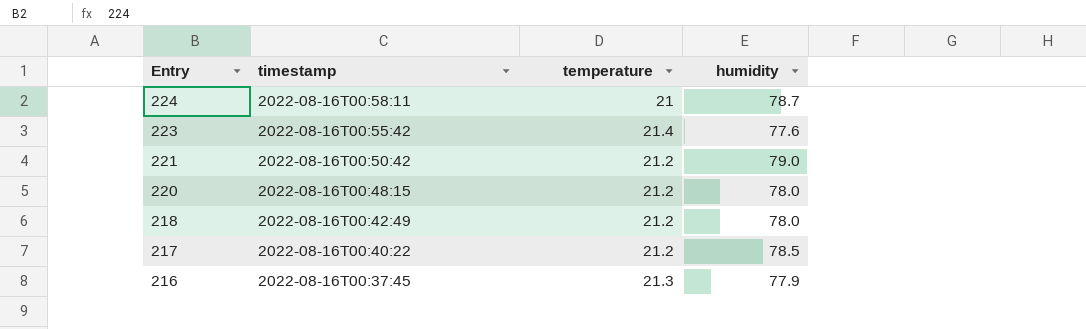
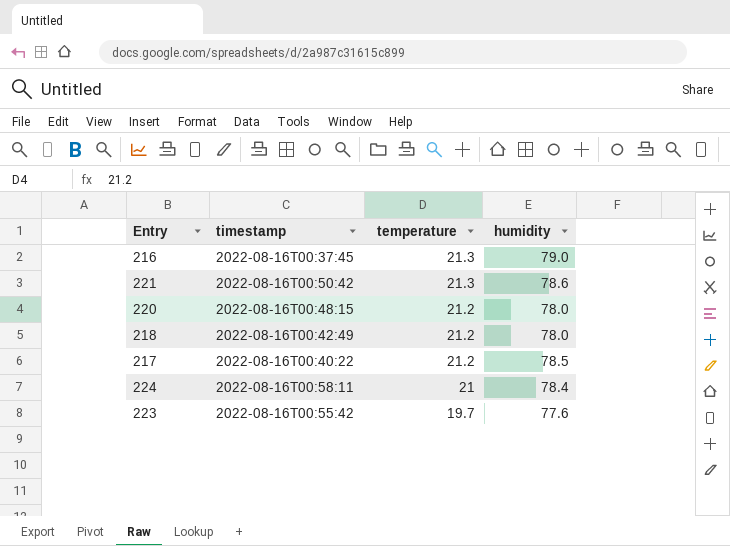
row order: Entry descending -> temperature descending
216 | humidity: 77.9 -> 79.0
221 | temperature: 21.2 -> 21.3
221 | humidity: 79.0 -> 78.6
224 | humidity: 78.7 -> 78.4
223 | temperature: 21.4 -> 19.7

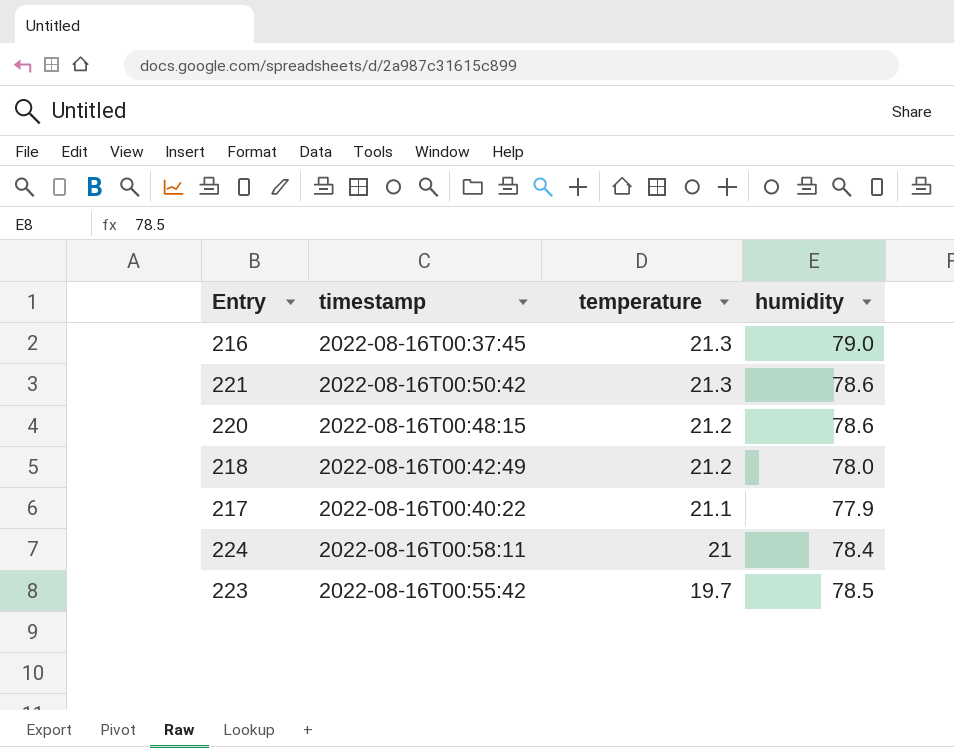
220 | humidity: 78.0 -> 78.6
217 | temperature: 21.2 -> 21.1
217 | humidity: 78.5 -> 77.9
223 | humidity: 77.6 -> 78.5

